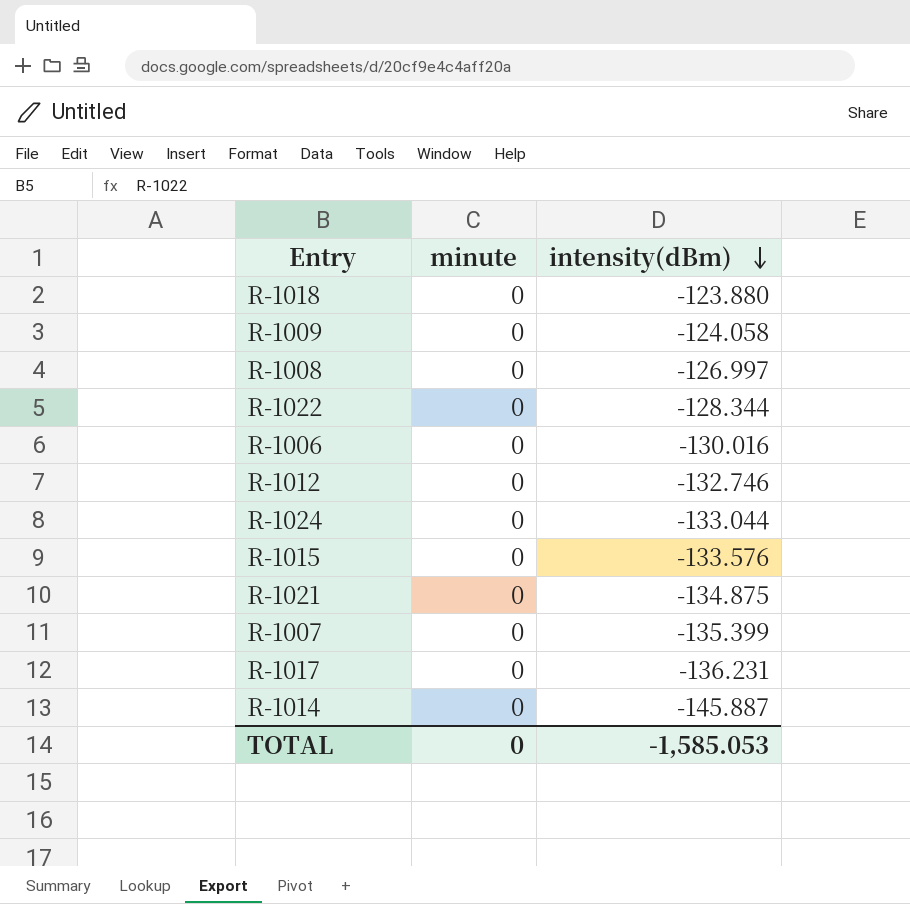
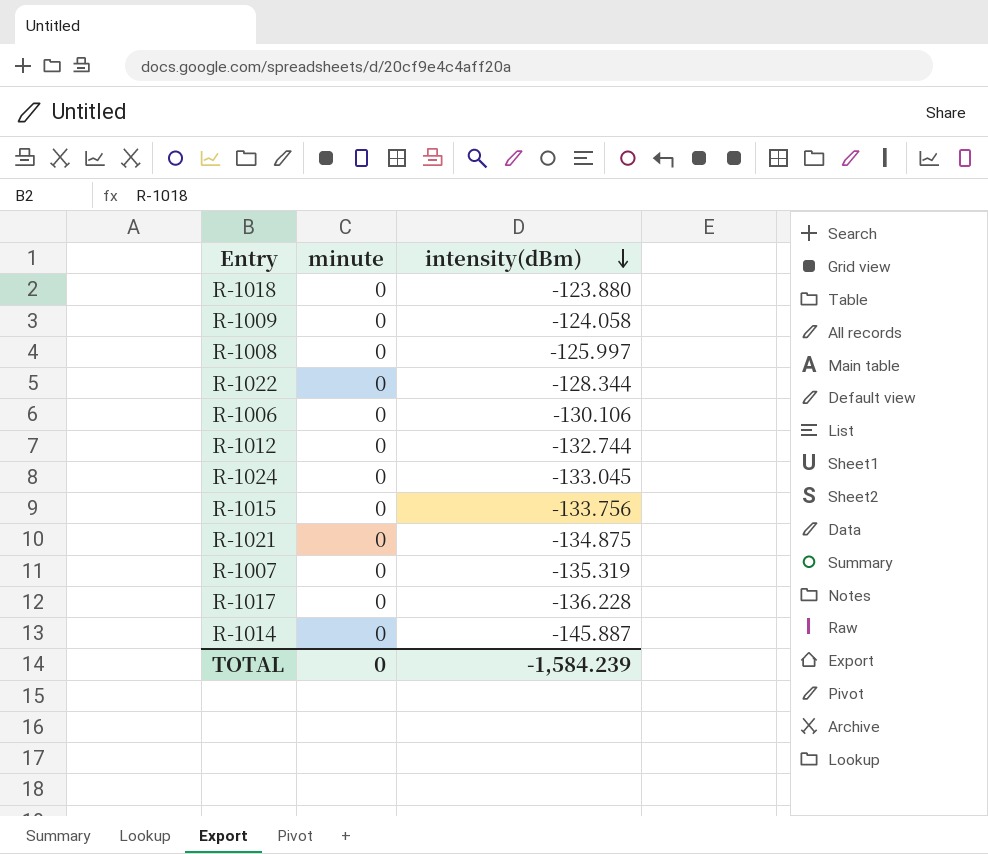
R-1008 | intensity(dBm): -126.997 -> -125.997
R-1006 | intensity(dBm): -130.016 -> -130.106
R-1012 | intensity(dBm): -132.746 -> -132.744
R-1024 | intensity(dBm): -133.044 -> -133.045
R-1015 | intensity(dBm): -133.576 -> -133.756
R-1007 | intensity(dBm): -135.399 -> -135.319
R-1017 | intensity(dBm): -136.231 -> -136.228
TOTAL | intensity(dBm): -1,585.053 -> -1,584.239

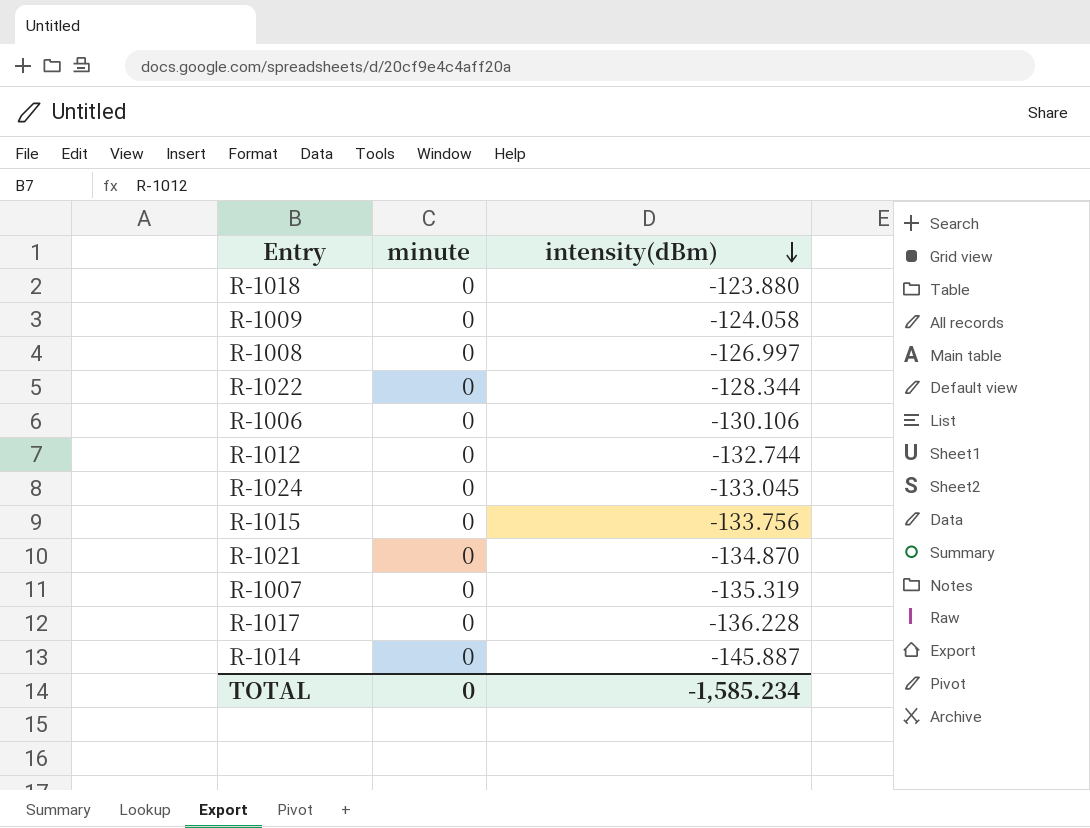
R-1008 | intensity(dBm): -125.997 -> -126.997
R-1021 | intensity(dBm): -134.875 -> -134.870
TOTAL | intensity(dBm): -1,584.239 -> -1,585.234

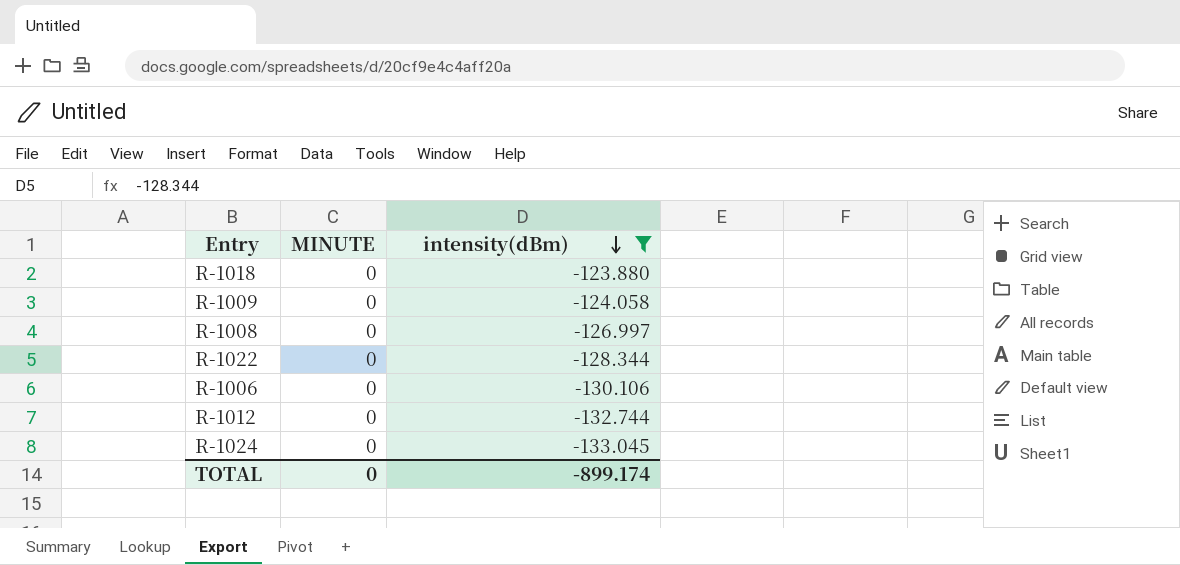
filter: none -> intensity(dBm) >= -133.045
column name: minute -> MINUTE
TOTAL | intensity(dBm): -1,585.234 -> -899.174

